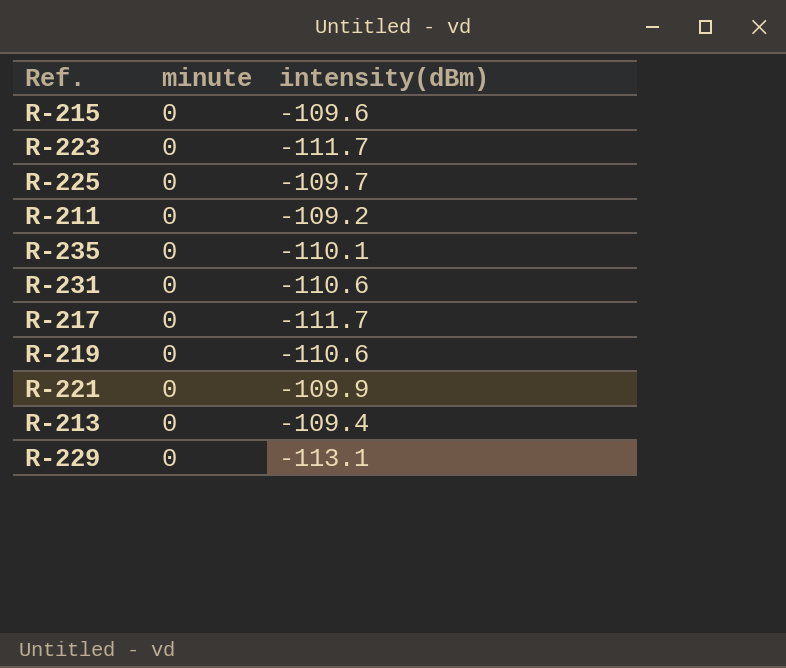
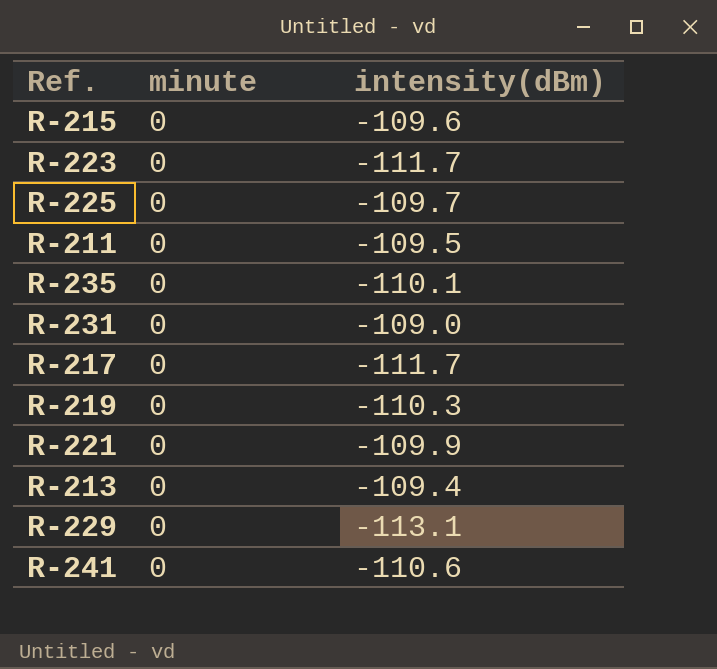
R-211 | intensity(dBm): -109.2 -> -109.5
R-231 | intensity(dBm): -110.6 -> -109.0
R-219 | intensity(dBm): -110.6 -> -110.3
row R-241: none -> 0 | -110.6

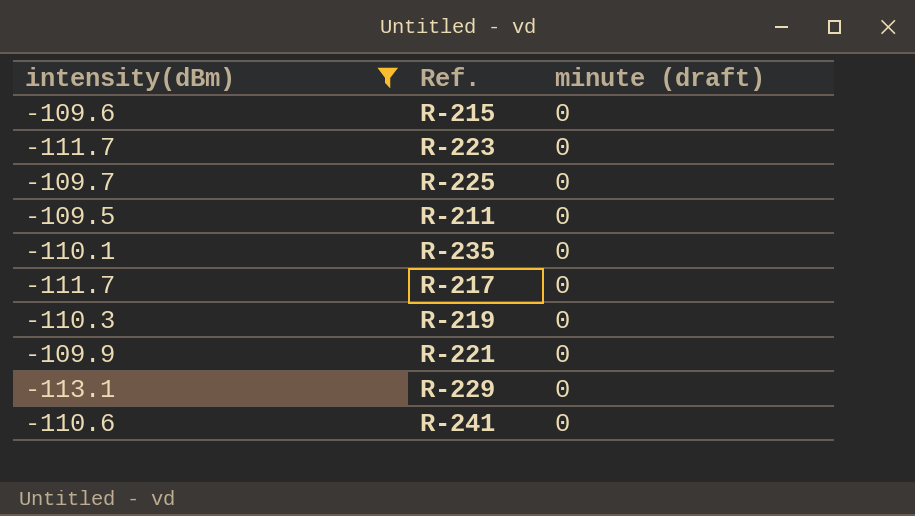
filter: none -> intensity(dBm) <= -109.5
column intensity(dBm) | position: 3 -> 1
column name: minute -> minute (draft)

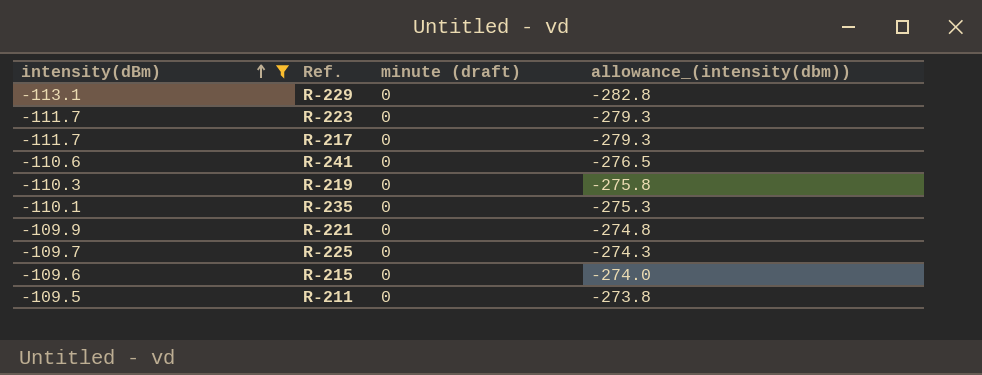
row order: none -> intensity(dBm) ascending
column allowance_(intensity(dbm)) | formula: none -> [intensity(dBm)] * 2.5

